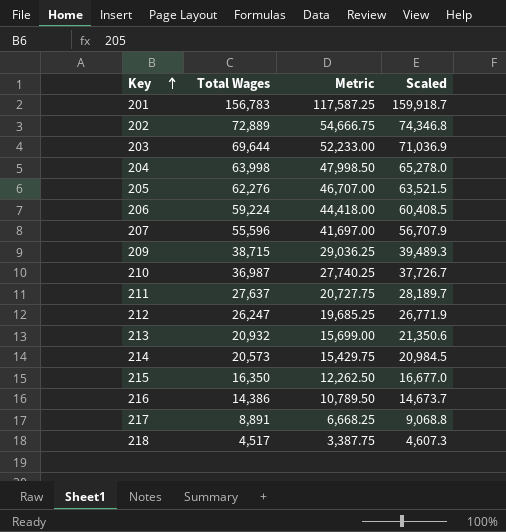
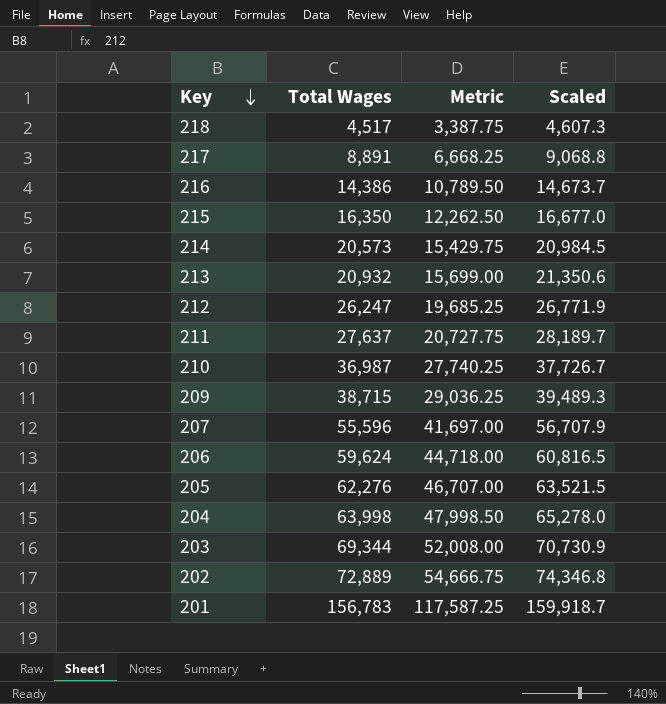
row order: Key ascending -> Key descending
206 | Total Wages: 59,224 -> 59,624
206 | Metric: 44,418.00 -> 44,718.00
206 | Scaled: 60,408.5 -> 60,816.5
203 | Total Wages: 69,644 -> 69,344
203 | Metric: 52,233.00 -> 52,008.00
203 | Scaled: 71,036.9 -> 70,730.9

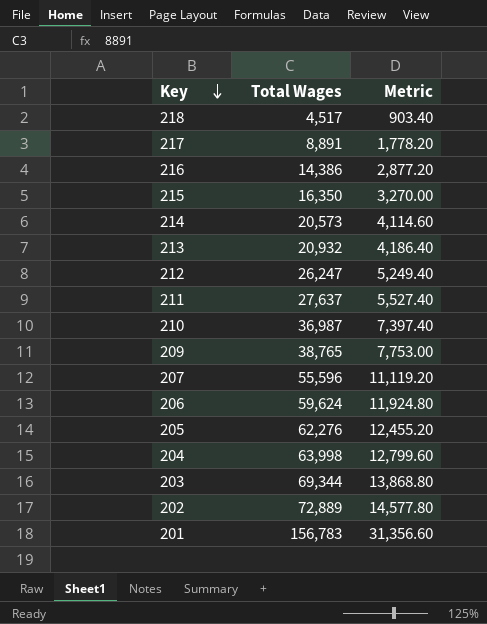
column Scaled | formula: [Total Wages] * 1.02 -> none
column Metric | formula: [Total Wages] * 0.75 -> [Total Wages] * 0.2
209 | Total Wages: 38,715 -> 38,765

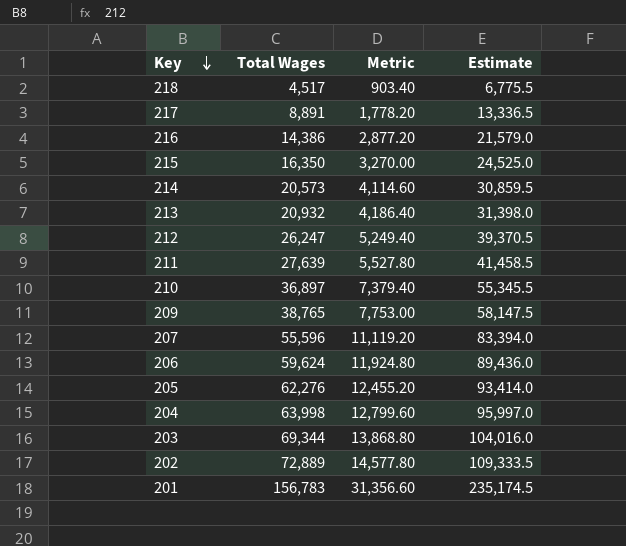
column Estimate | formula: none -> [Total Wages] * 1.5
211 | Total Wages: 27,637 -> 27,639
211 | Metric: 5,527.40 -> 5,527.80
210 | Total Wages: 36,987 -> 36,897
210 | Metric: 7,397.40 -> 7,379.40

